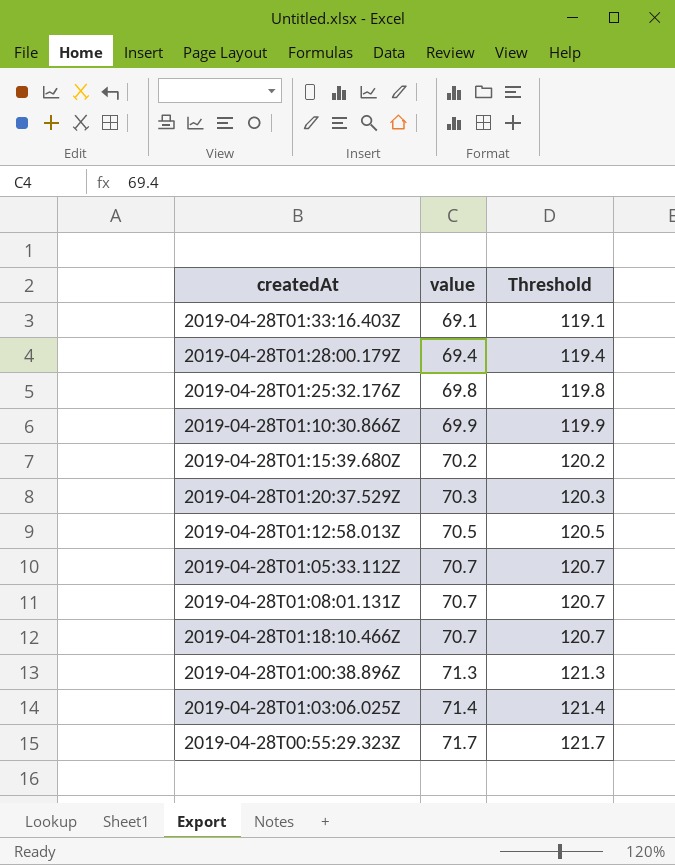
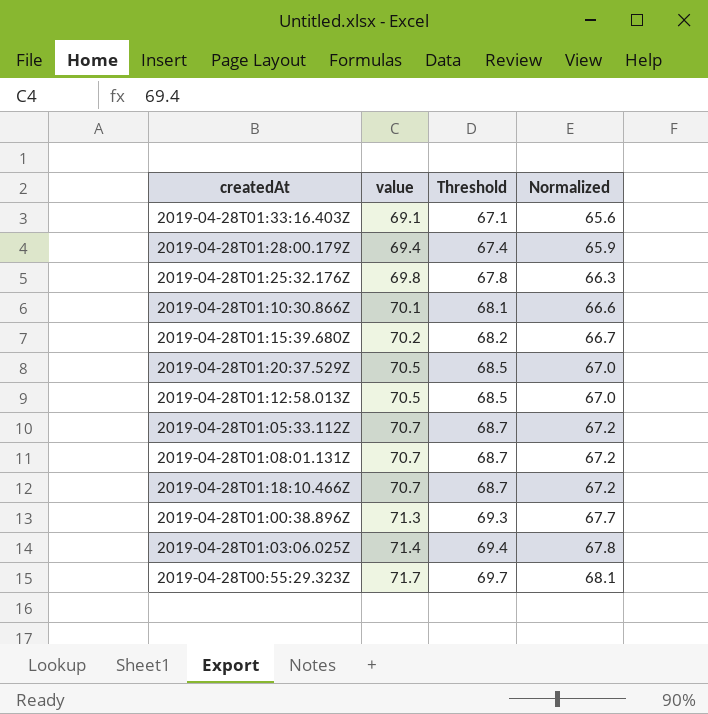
column Threshold | formula: [value] + 50 -> [value] - 2
column Normalized | formula: none -> [value] * 0.95
2019-04-28T01:10:30.866Z | value: 69.9 -> 70.1
2019-04-28T01:20:37.529Z | value: 70.3 -> 70.5

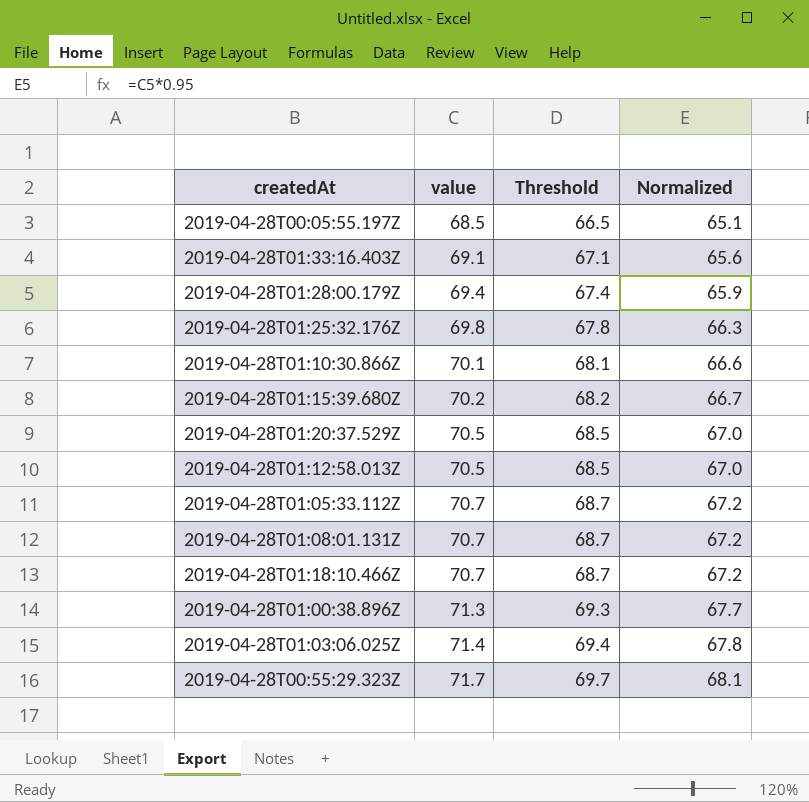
row 2019-04-28T00:05:55.197Z: none -> 68.5 | 66.5 | 65.1

